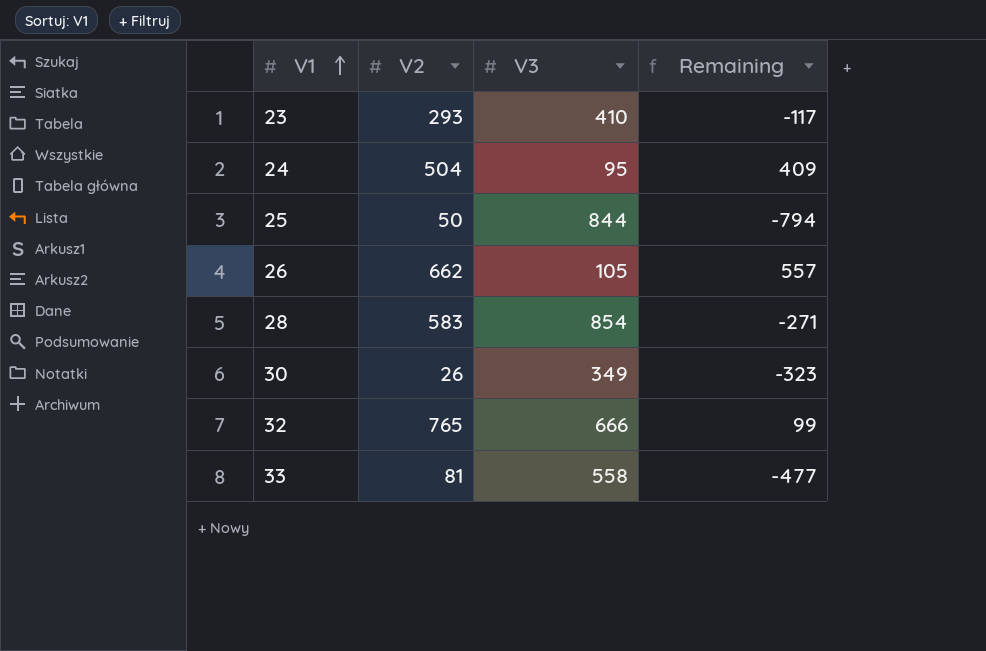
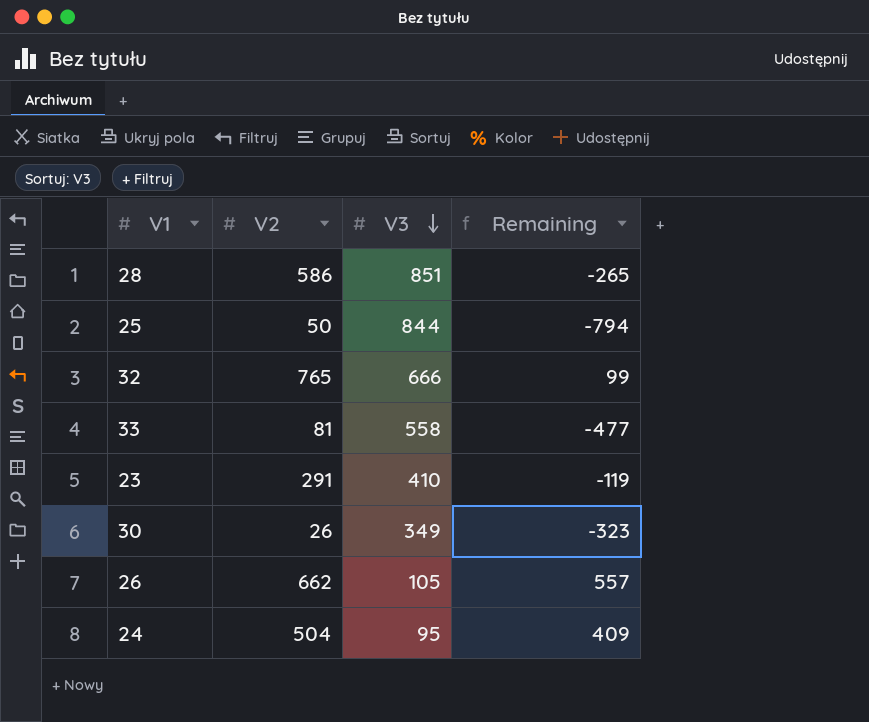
row order: V1 ascending -> V3 descending
28 | V2: 583 -> 586
28 | V3: 854 -> 851
28 | Remaining: -271 -> -265
23 | V2: 293 -> 291
23 | Remaining: -117 -> -119

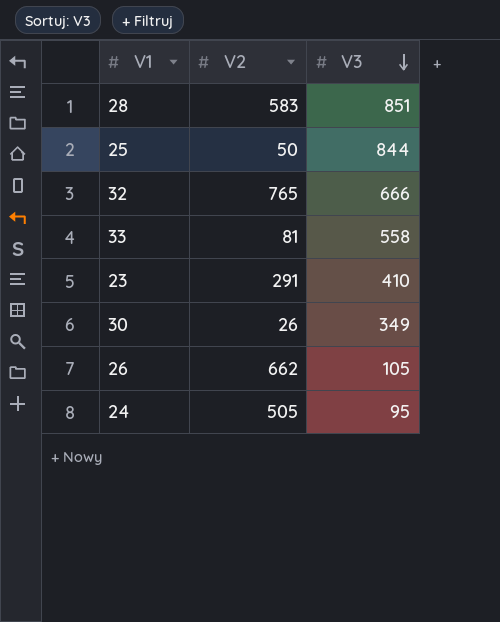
column Remaining | formula: [V2] - [V3] -> none
28 | V2: 586 -> 583
24 | V2: 504 -> 505

